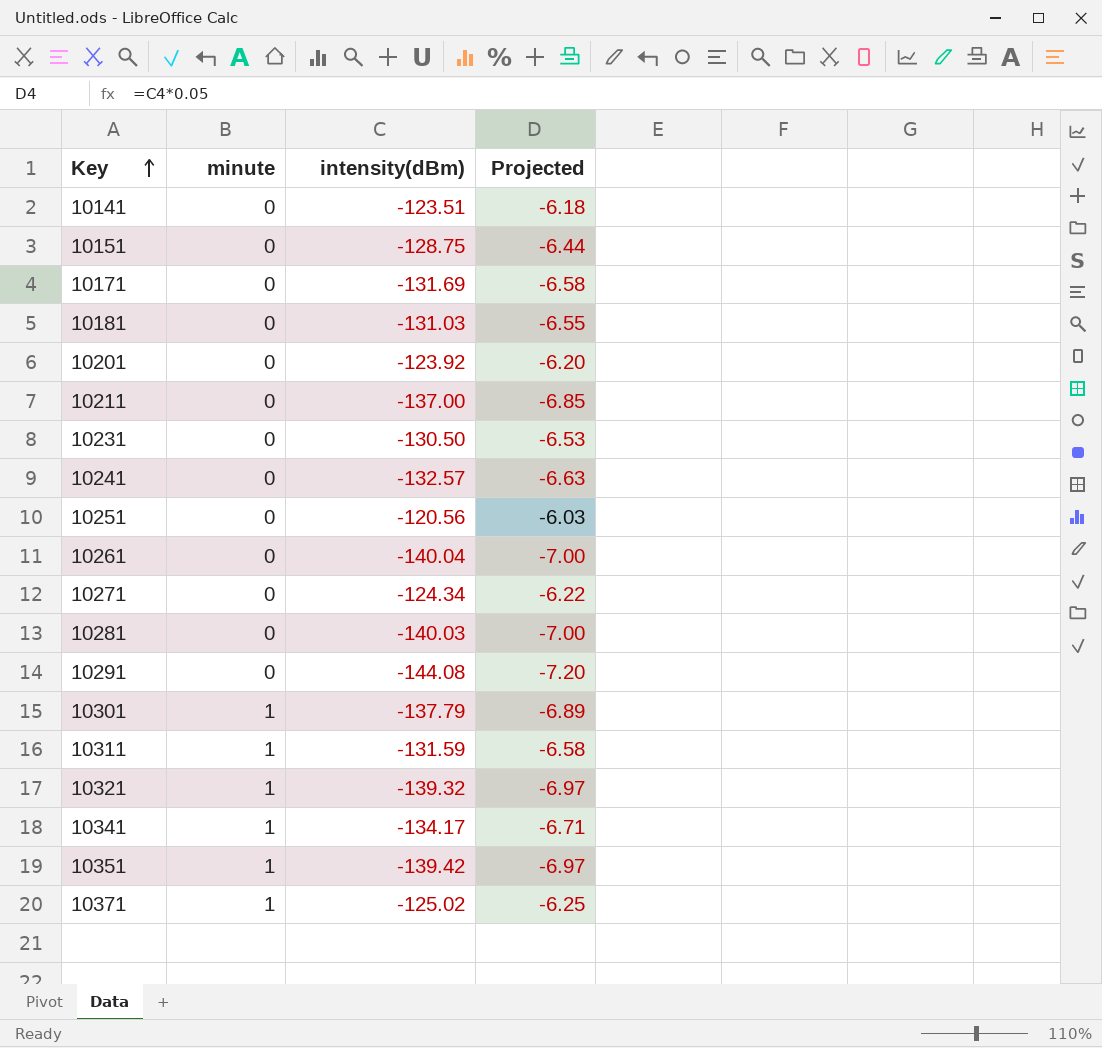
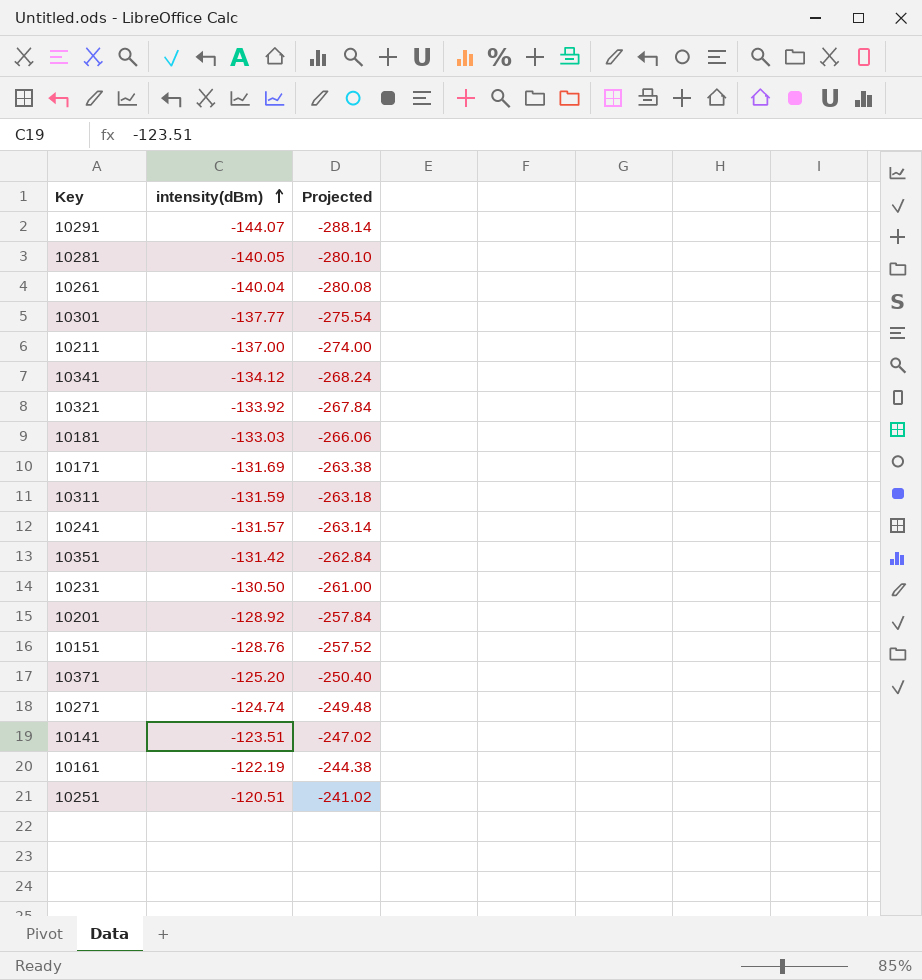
row order: Key ascending -> intensity(dBm) ascending
column minute | position: 2 -> none
column Projected | formula: [intensity(dBm)] * 0.05 -> [intensity(dBm)] * 2
10291 | intensity(dBm): -144.08 -> -144.07
10281 | intensity(dBm): -140.03 -> -140.05
10301 | intensity(dBm): -137.79 -> -137.77
10341 | intensity(dBm): -134.17 -> -134.12
10321 | intensity(dBm): -139.32 -> -133.92
10181 | intensity(dBm): -131.03 -> -133.03
10241 | intensity(dBm): -132.57 -> -131.57
10351 | intensity(dBm): -139.42 -> -131.42
10201 | intensity(dBm): -123.92 -> -128.92
10151 | intensity(dBm): -128.75 -> -128.76
10371 | intensity(dBm): -125.02 -> -125.20
10271 | intensity(dBm): -124.34 -> -124.74
row 10161: none -> -122.19 | -244.38
10251 | intensity(dBm): -120.56 -> -120.51

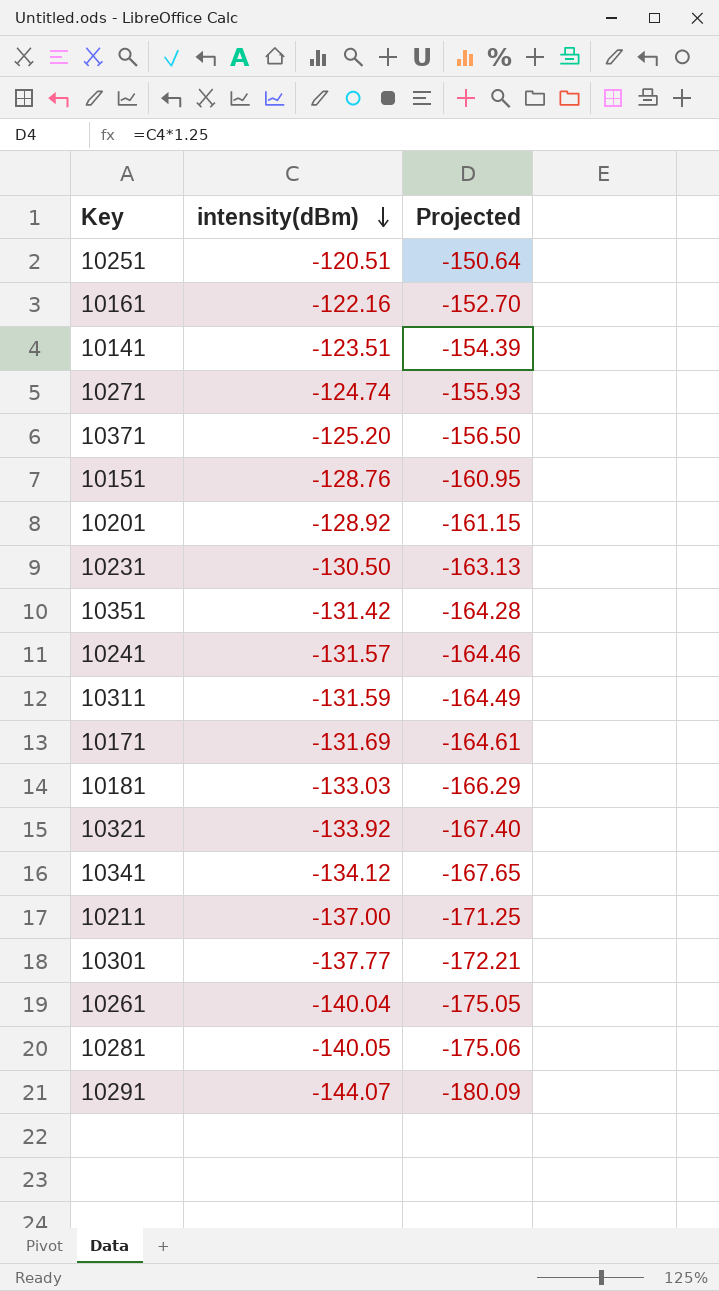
row order: intensity(dBm) ascending -> intensity(dBm) descending
column Projected | formula: [intensity(dBm)] * 2 -> [intensity(dBm)] * 1.25
10161 | intensity(dBm): -122.19 -> -122.16

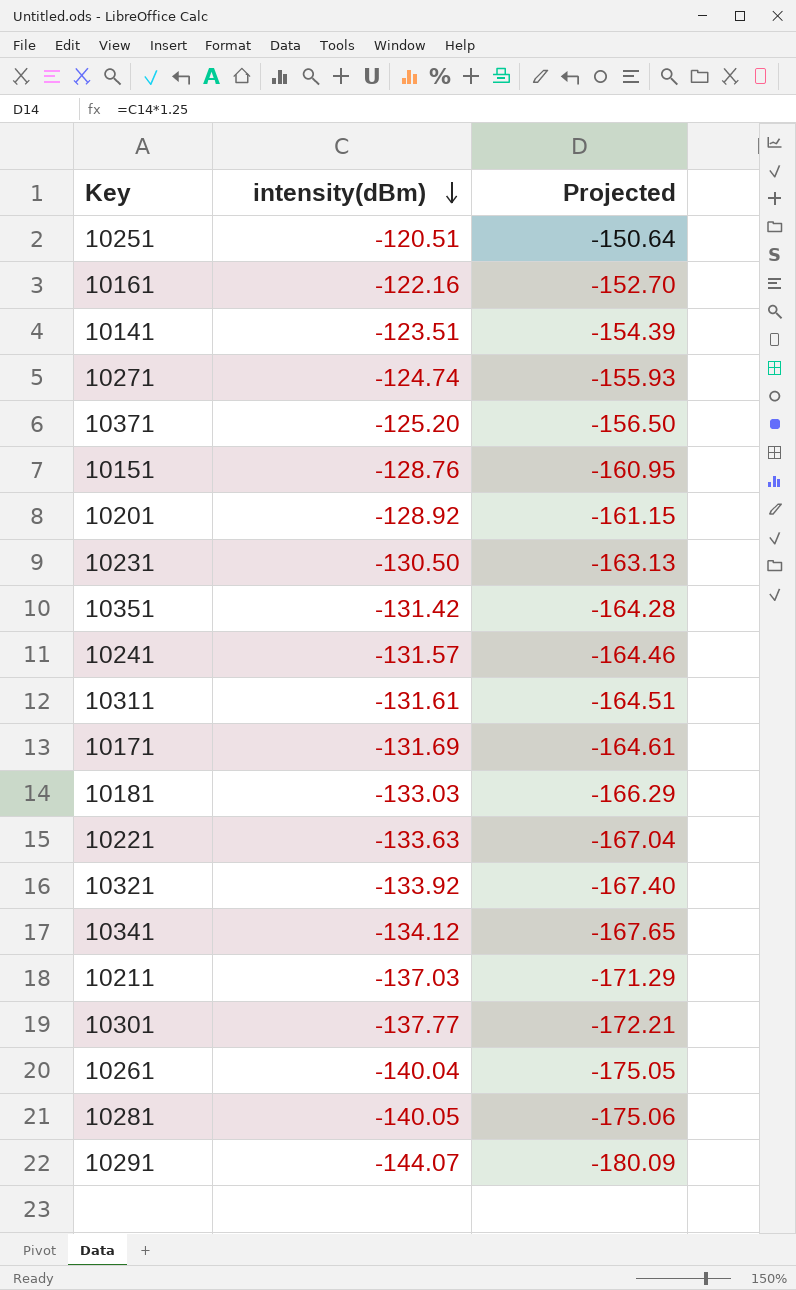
10311 | intensity(dBm): -131.59 -> -131.61
10311 | Projected: -164.49 -> -164.51
row 10221: none -> -133.63 | -167.04
10211 | intensity(dBm): -137.00 -> -137.03
10211 | Projected: -171.25 -> -171.29

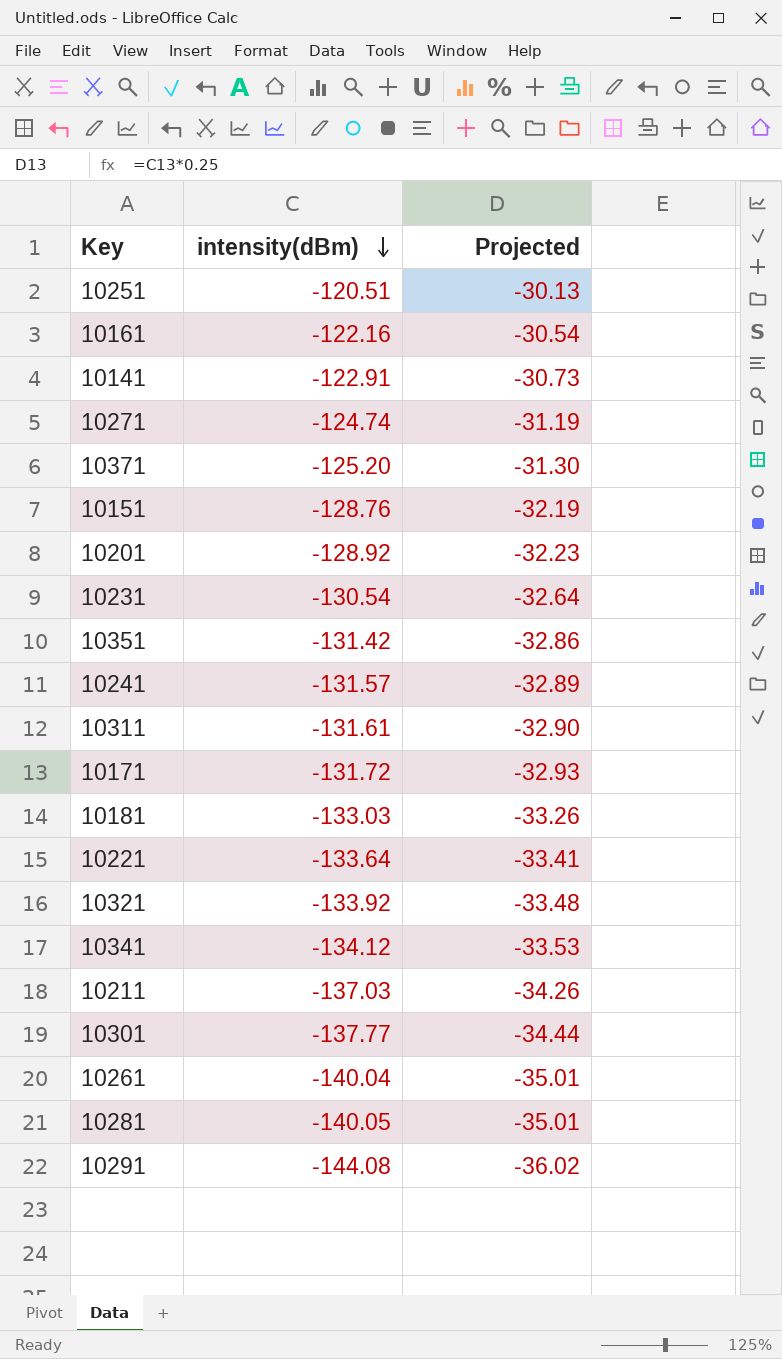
column Projected | formula: [intensity(dBm)] * 1.25 -> [intensity(dBm)] * 0.25
10141 | intensity(dBm): -123.51 -> -122.91
10231 | intensity(dBm): -130.50 -> -130.54
10171 | intensity(dBm): -131.69 -> -131.72
10221 | intensity(dBm): -133.63 -> -133.64
10291 | intensity(dBm): -144.07 -> -144.08

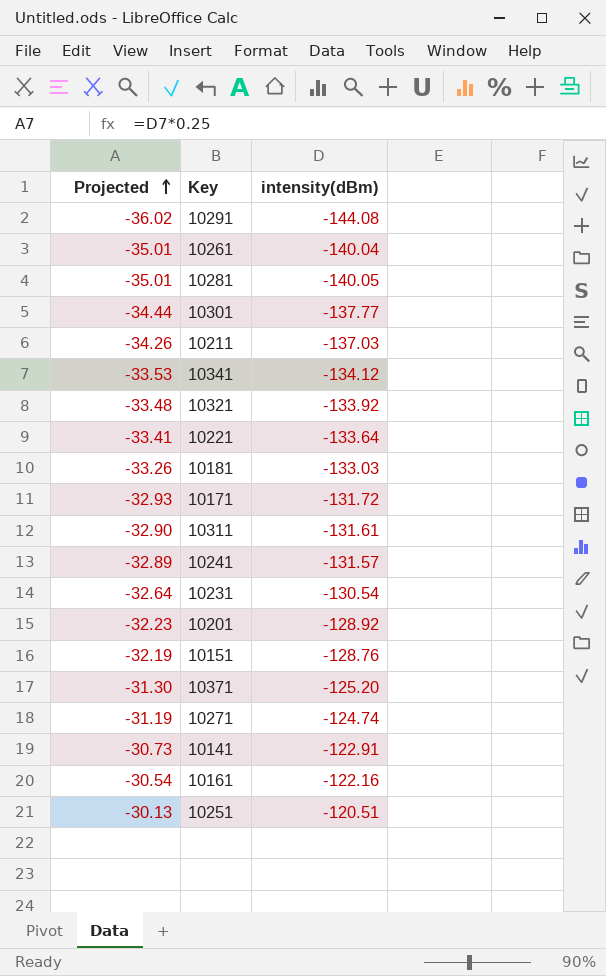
row order: intensity(dBm) descending -> Projected ascending
column Projected | position: 3 -> 1
row 10351: -131.42 | -32.86 -> none

